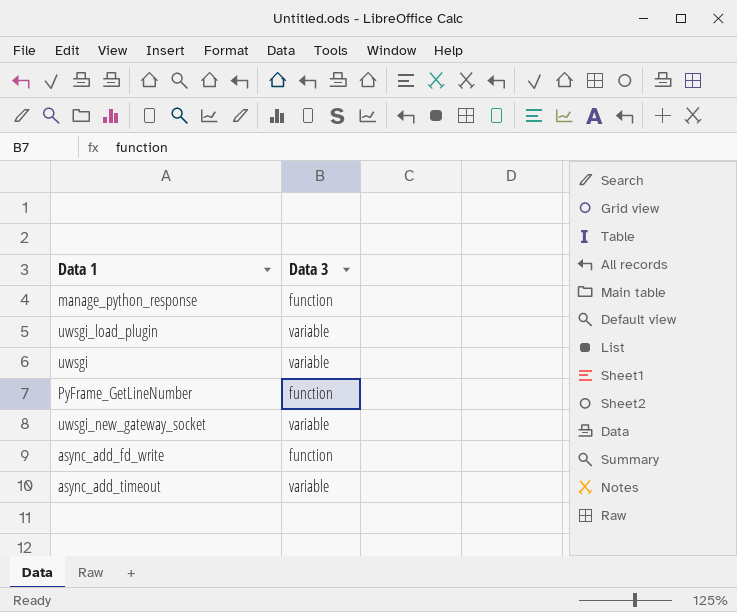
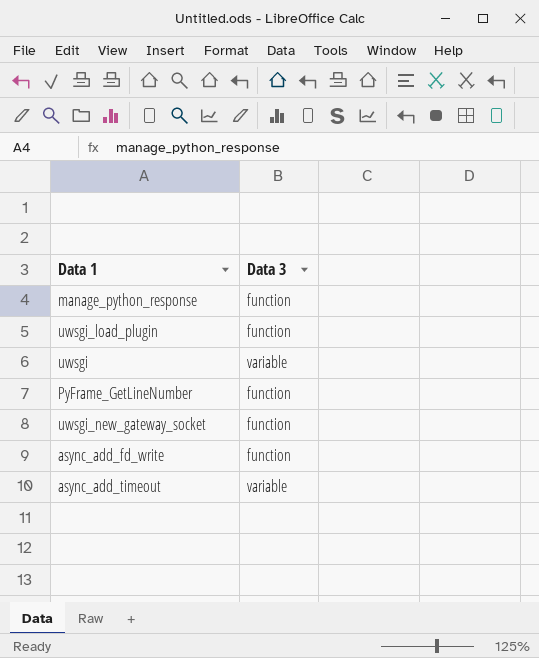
uwsgi_load_plugin | Data 3: variable -> function
uwsgi_new_gateway_socket | Data 3: variable -> function

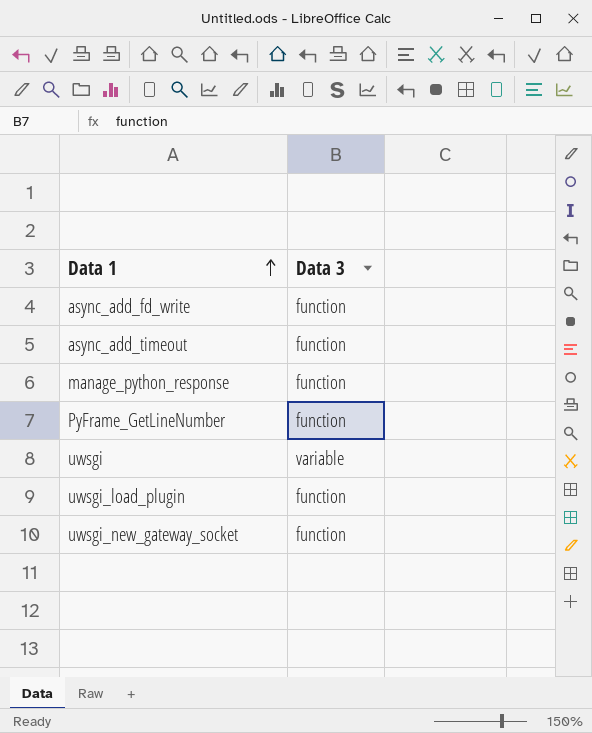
row order: none -> Data 1 ascending
async_add_timeout | Data 3: variable -> function

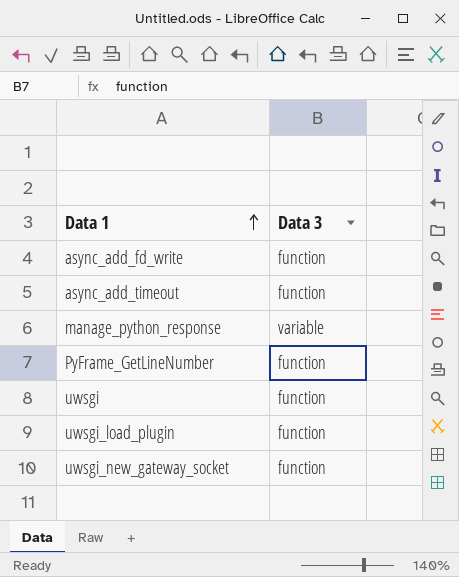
manage_python_response | Data 3: function -> variable
uwsgi | Data 3: variable -> function

